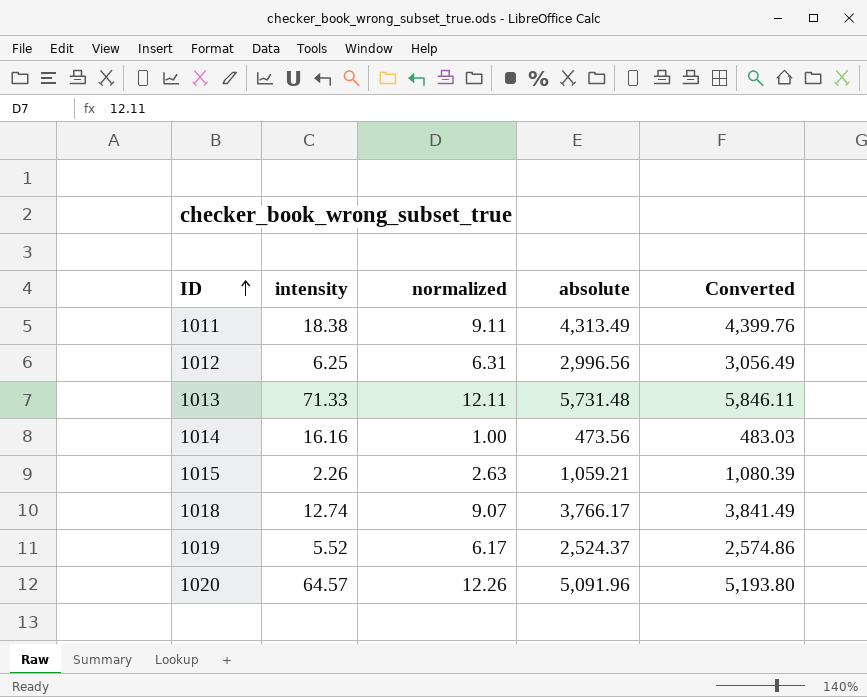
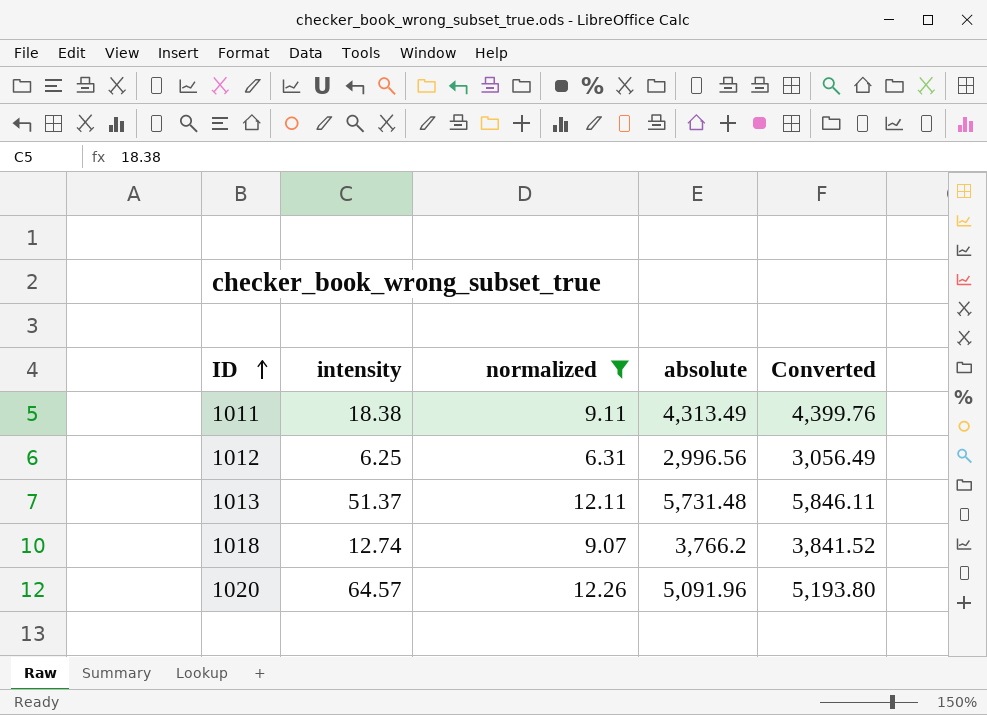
filter: none -> normalized >= 6.31
1013 | intensity: 71.33 -> 51.37
1018 | absolute: 3,766.17 -> 3,766.2
1018 | Converted: 3,841.49 -> 3,841.52

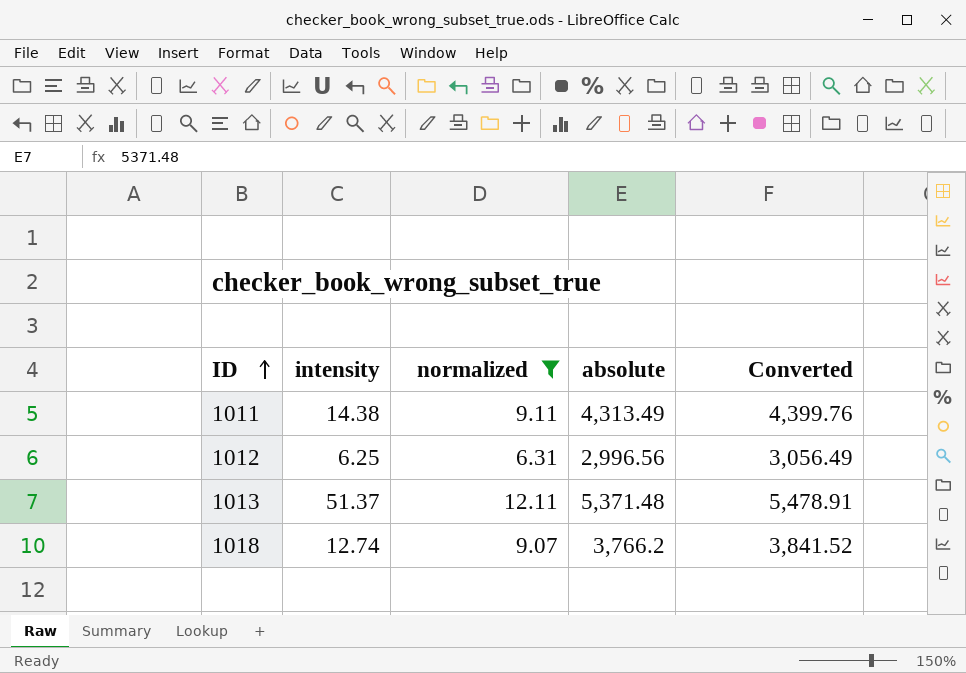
row 1020: 64.57 | 12.26 | 5,091.96 | 5,193.80 -> none
1011 | intensity: 18.38 -> 14.38
1013 | absolute: 5,731.48 -> 5,371.48
1013 | Converted: 5,846.11 -> 5,478.91

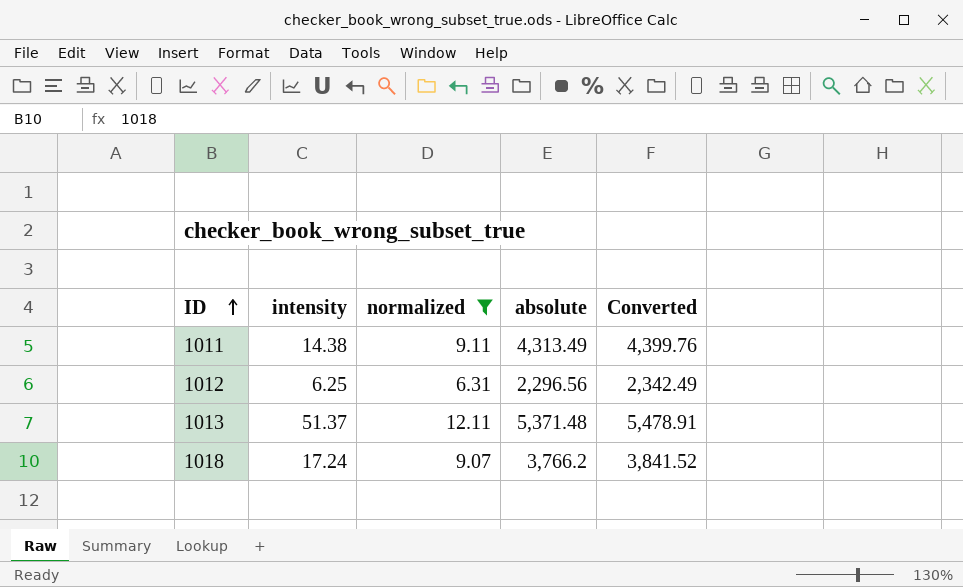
1012 | absolute: 2,996.56 -> 2,296.56
1012 | Converted: 3,056.49 -> 2,342.49
1018 | intensity: 12.74 -> 17.24

